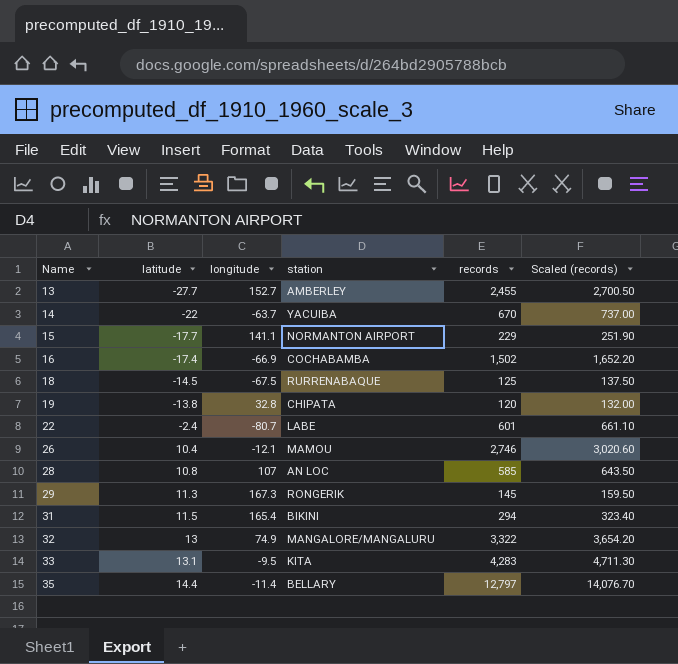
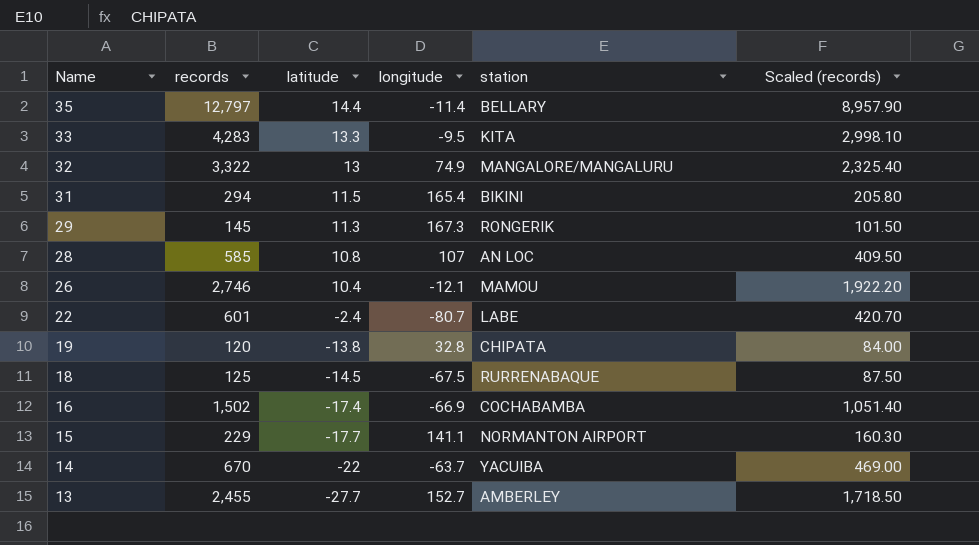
row order: Name ascending -> Name descending
column records | position: 5 -> 2
column Scaled (records) | formula: [records] * 1.1 -> [records] * 0.7
33 | latitude: 13.1 -> 13.3

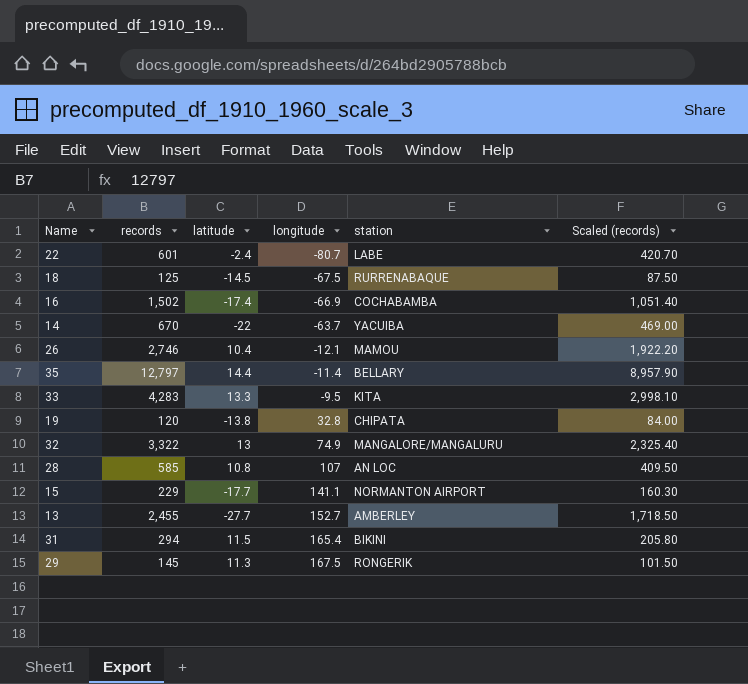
row order: Name descending -> longitude ascending
29 | longitude: 167.3 -> 167.5

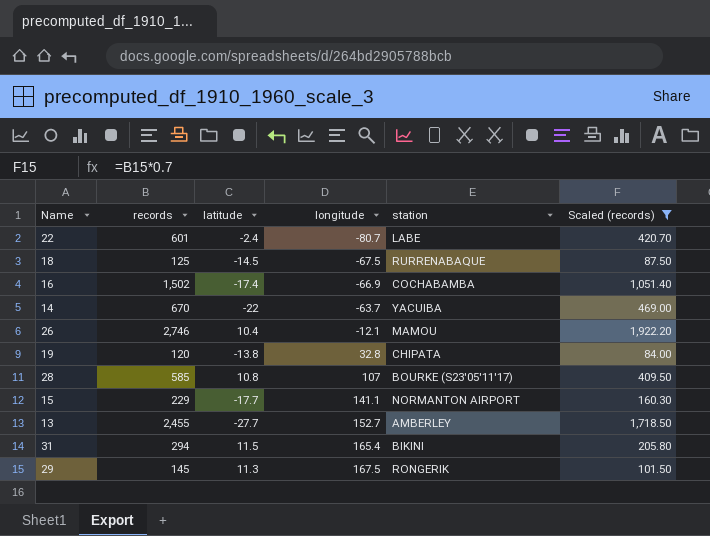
filter: none -> Scaled (records) <= 1,922.20
28 | station: AN LOC -> BOURKE (S23'05'11'17)

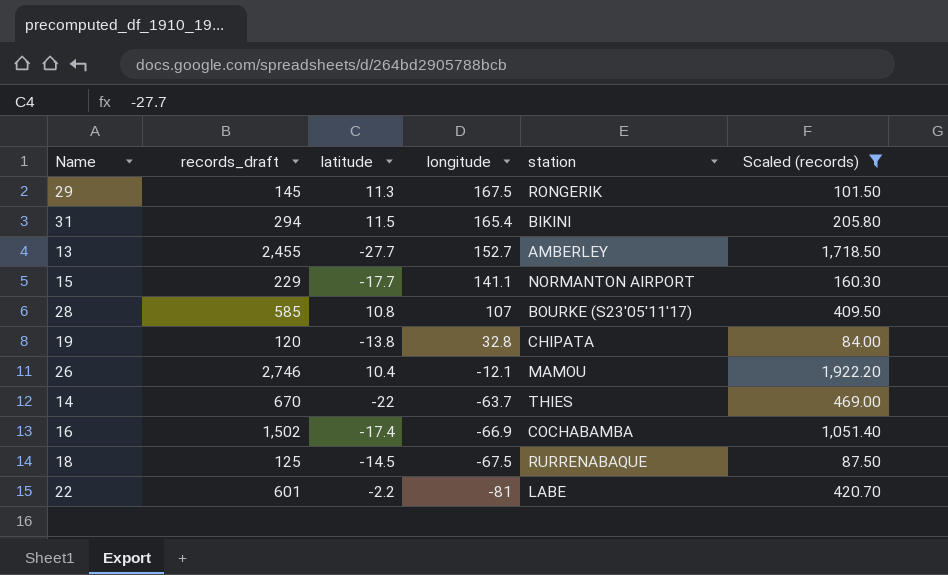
row order: longitude ascending -> longitude descending
column name: records -> records_draft
14 | station: YACUIBA -> THIES
22 | latitude: -2.4 -> -2.2
22 | longitude: -80.7 -> -81

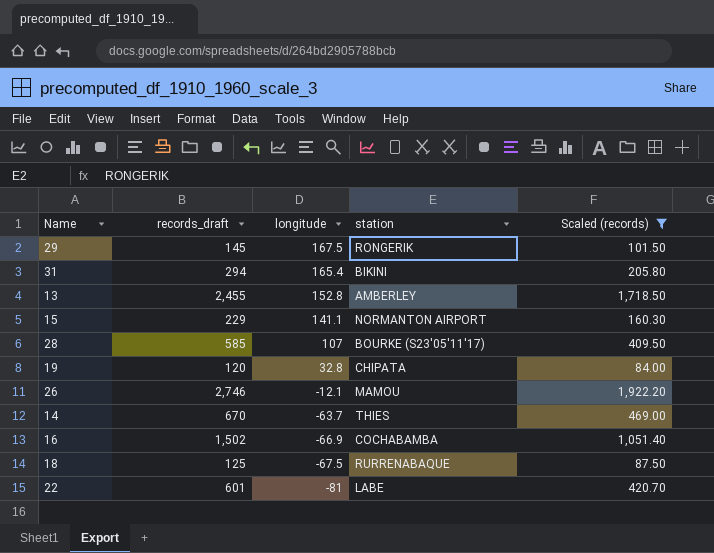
column latitude | position: 3 -> none
13 | longitude: 152.7 -> 152.8

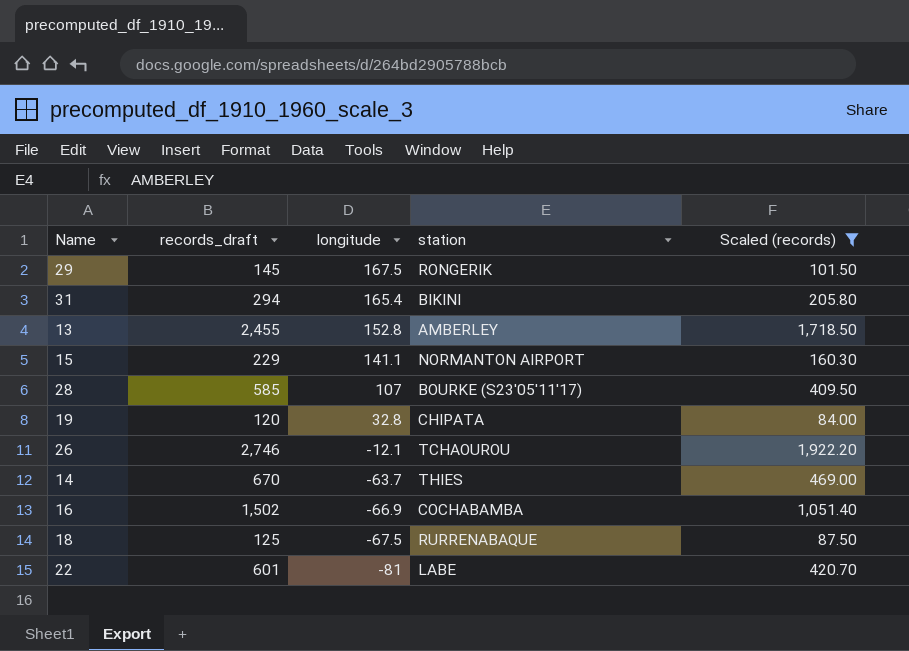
26 | station: MAMOU -> TCHAOUROU

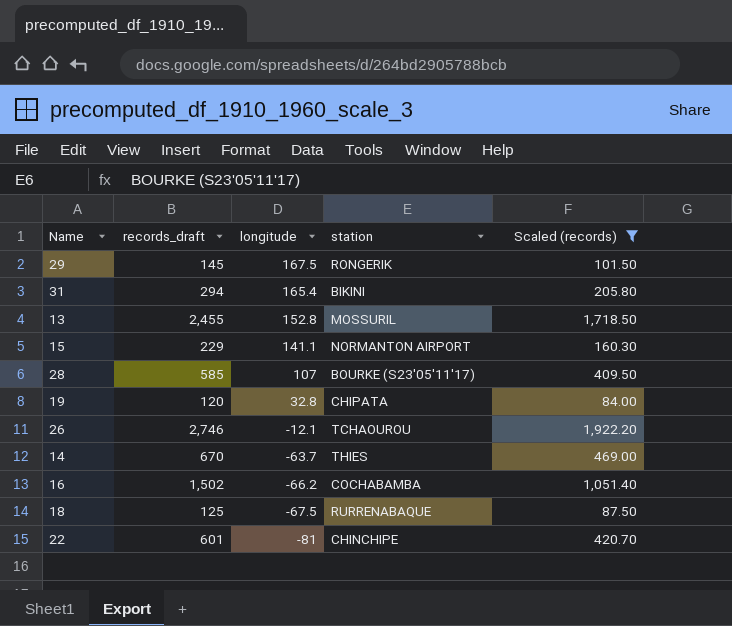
13 | station: AMBERLEY -> MOSSURIL
16 | longitude: -66.9 -> -66.2
22 | station: LABE -> CHINCHIPE

